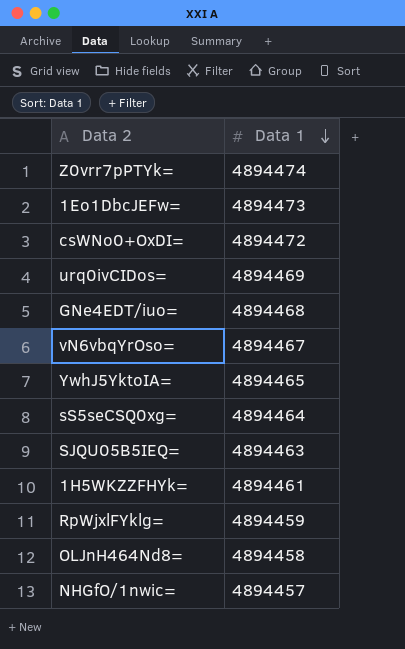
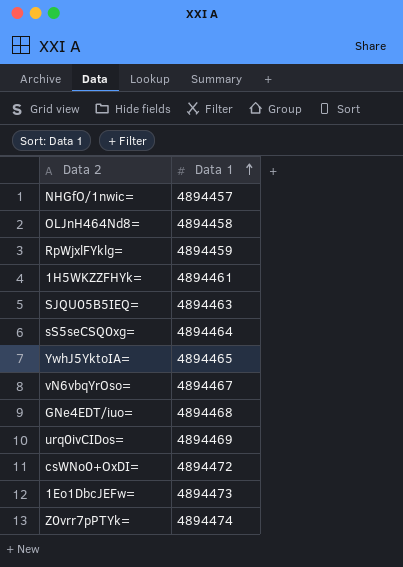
row order: Data 1 descending -> Data 1 ascending

